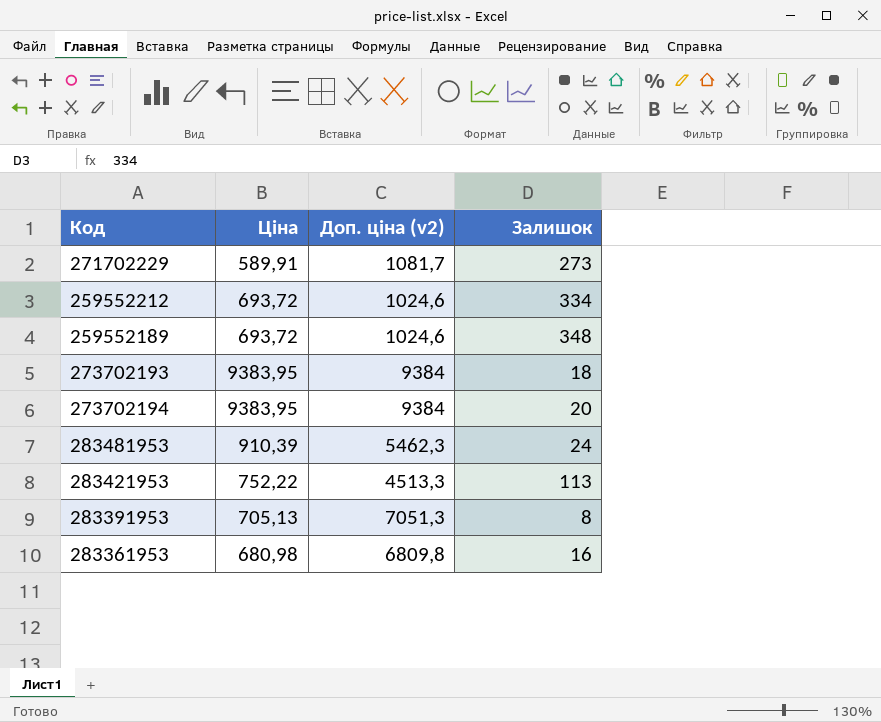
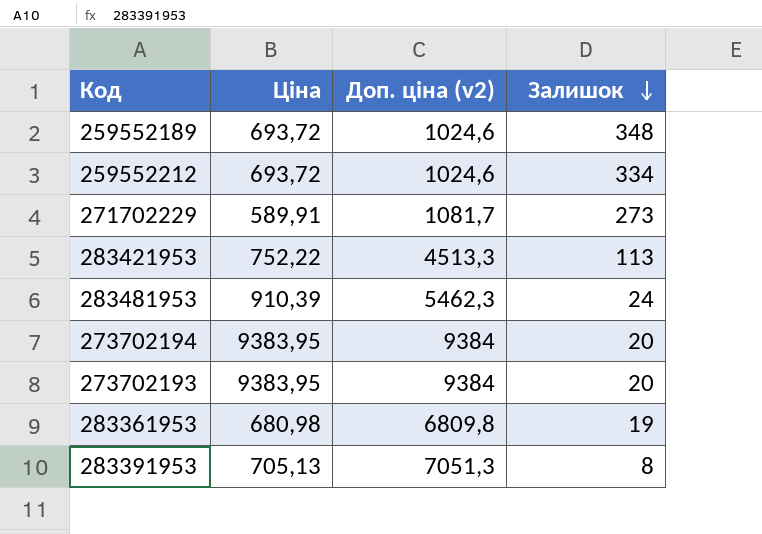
row order: none -> Залишок descending
273702193 | Залишок: 18 -> 20
283361953 | Залишок: 16 -> 19

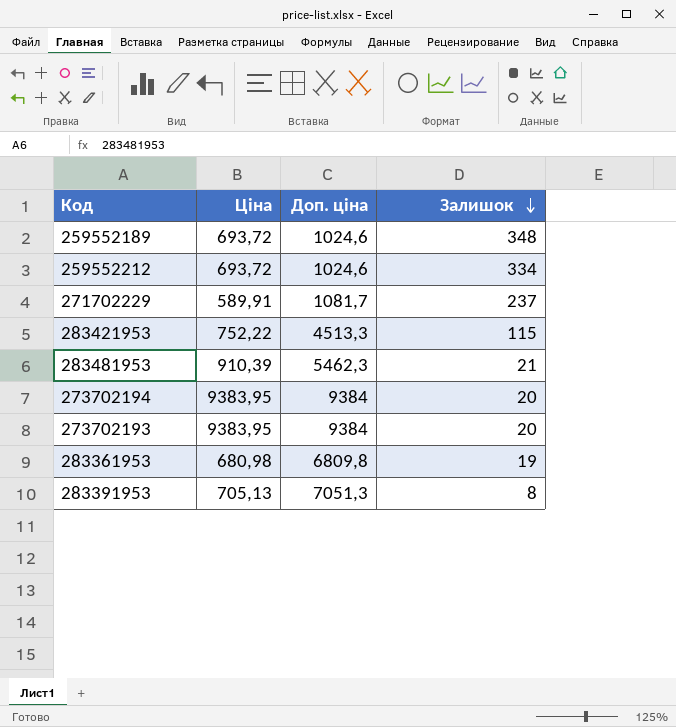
column name: Доп. ціна (v2) -> Доп. ціна
271702229 | Залишок: 273 -> 237
283421953 | Залишок: 113 -> 115
283481953 | Залишок: 24 -> 21

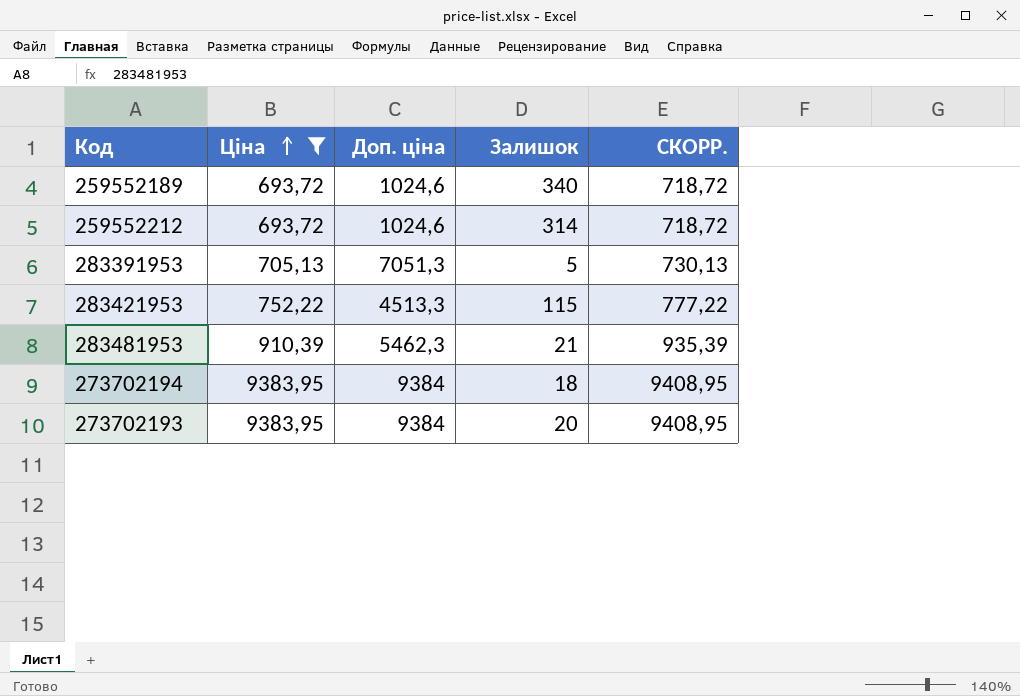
filter: none -> Ціна >= 693,72
row order: Залишок descending -> Ціна ascending
column СКОРР. | formula: none -> [Ціна] + 25
259552189 | Залишок: 348 -> 340
259552212 | Залишок: 334 -> 314
283391953 | Залишок: 8 -> 5
273702194 | Залишок: 20 -> 18

